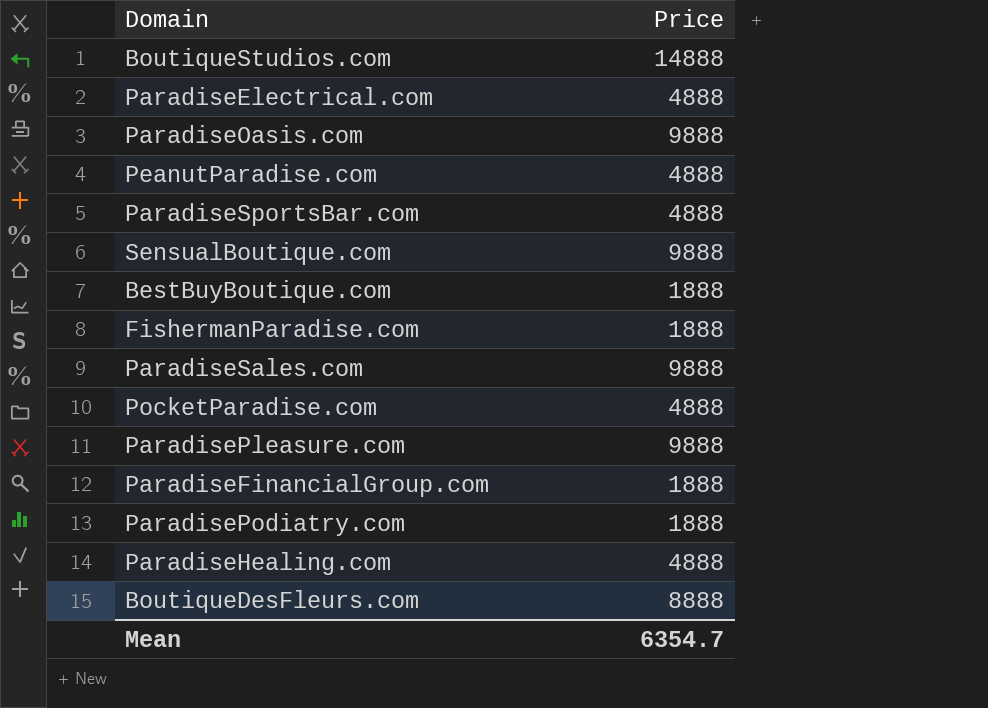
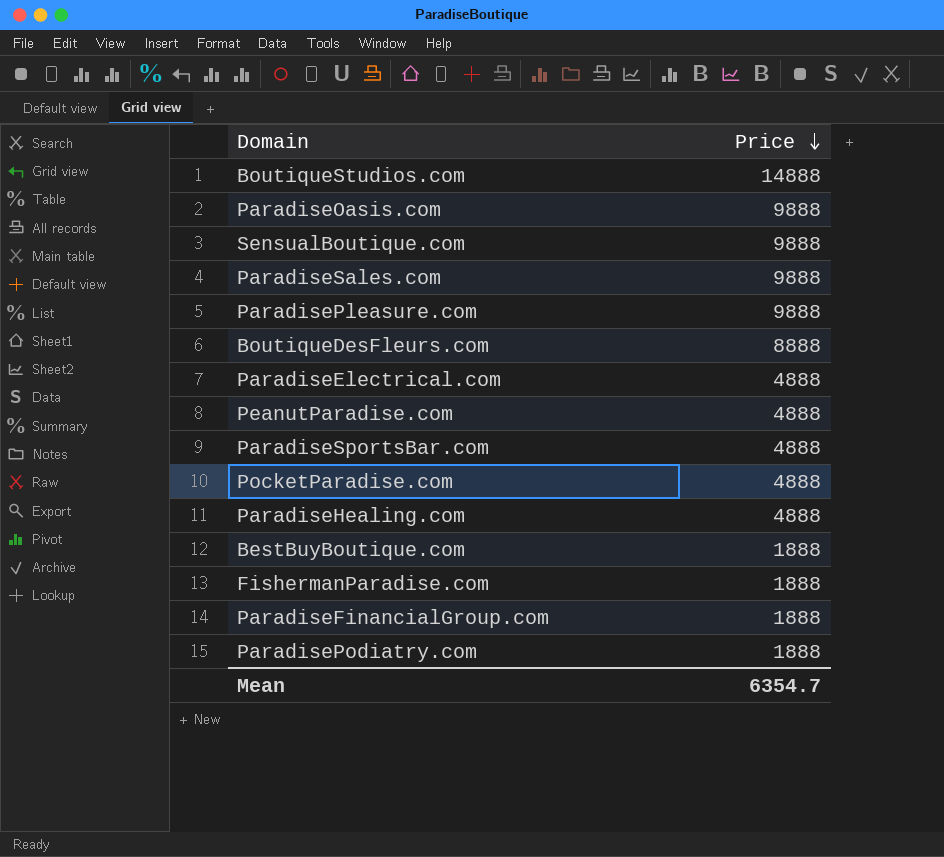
row order: none -> Price descending

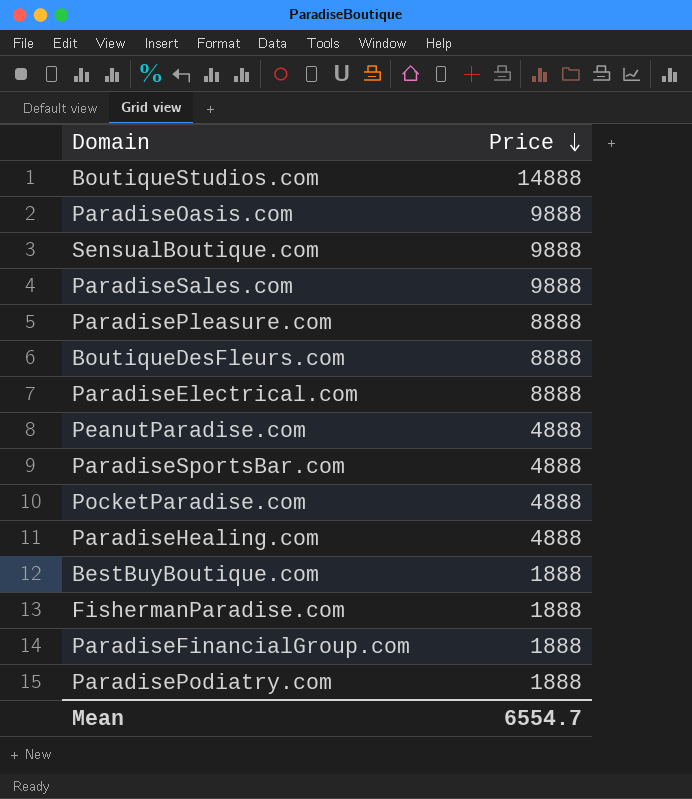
ParadisePleasure.com | Price: 9888 -> 8888
ParadiseElectrical.com | Price: 4888 -> 8888
Mean | Price: 6354.7 -> 6554.7

